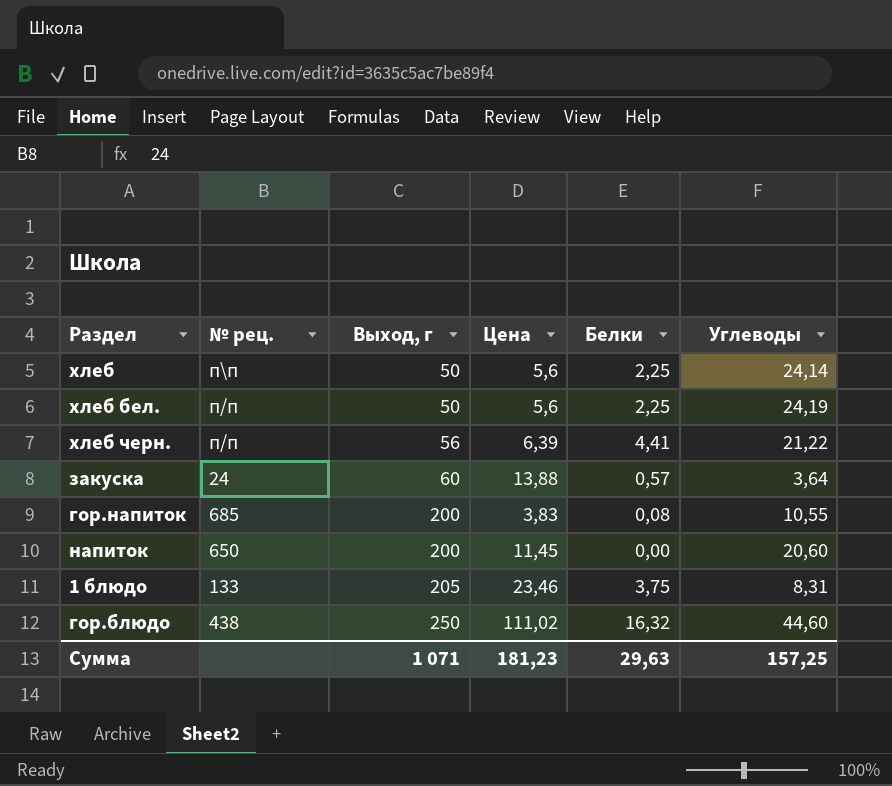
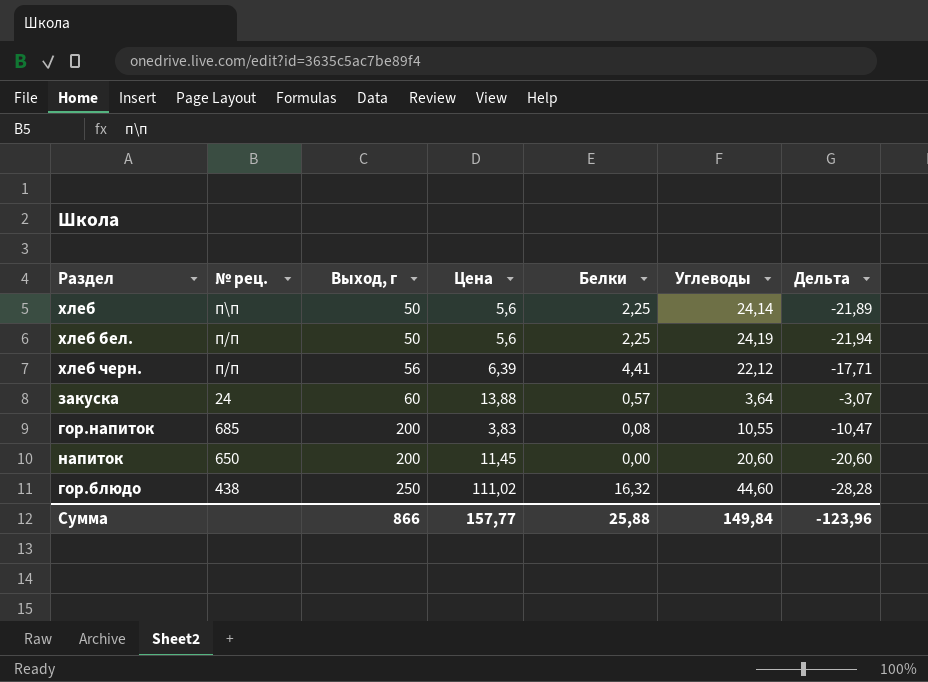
column Дельта | formula: none -> [Белки] - [Углеводы]
row 1 блюдо: 133 | 205 | 23,46 | 3,75 | 8,31 -> none
хлеб черн. | Углеводы: 21,22 -> 22,12
Сумма | Выход, г: 1 071 -> 866
Сумма | Цена: 181,23 -> 157,77
Сумма | Белки: 29,63 -> 25,88
Сумма | Углеводы: 157,25 -> 149,84

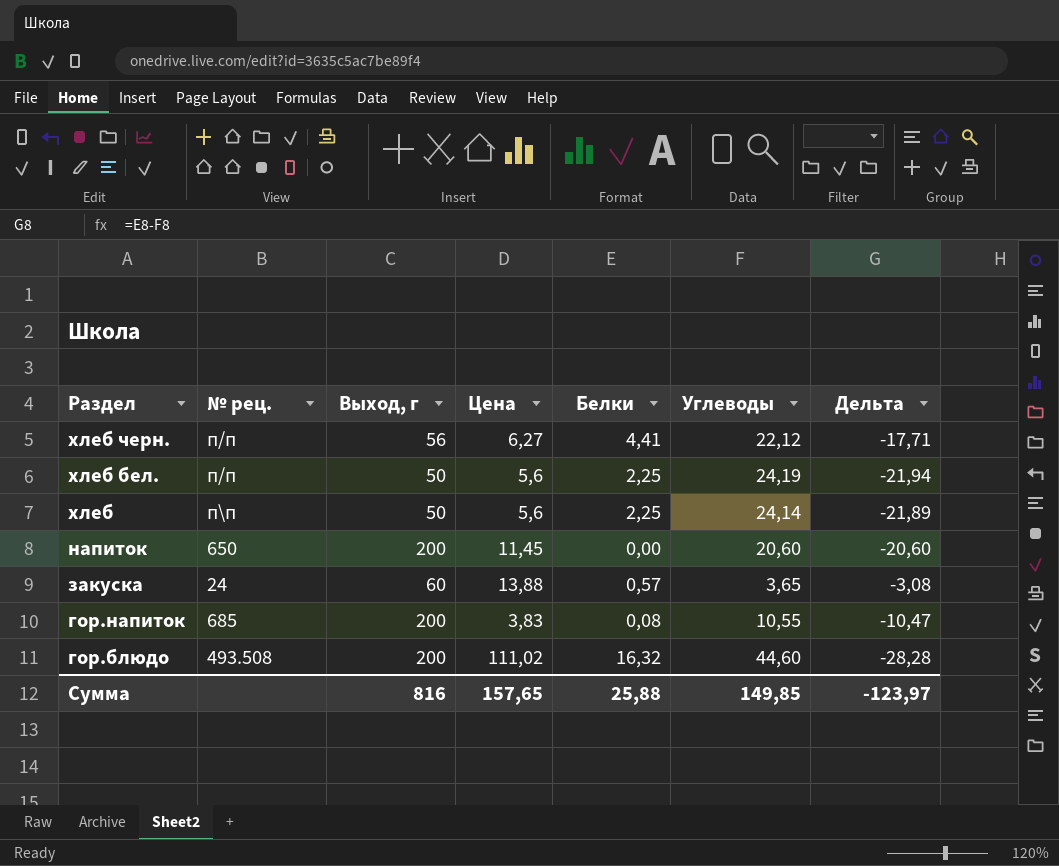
row order: Выход, г ascending -> Раздел descending
хлеб черн. | Цена: 6,39 -> 6,27
закуска | Углеводы: 3,64 -> 3,65
закуска | Дельта: -3,07 -> -3,08
гор.блюдо | № рец.: 438 -> 493.508
гор.блюдо | Выход, г: 250 -> 200
Сумма | Выход, г: 866 -> 816
Сумма | Цена: 157,77 -> 157,65
Сумма | Углеводы: 149,84 -> 149,85
Сумма | Дельта: -123,96 -> -123,97

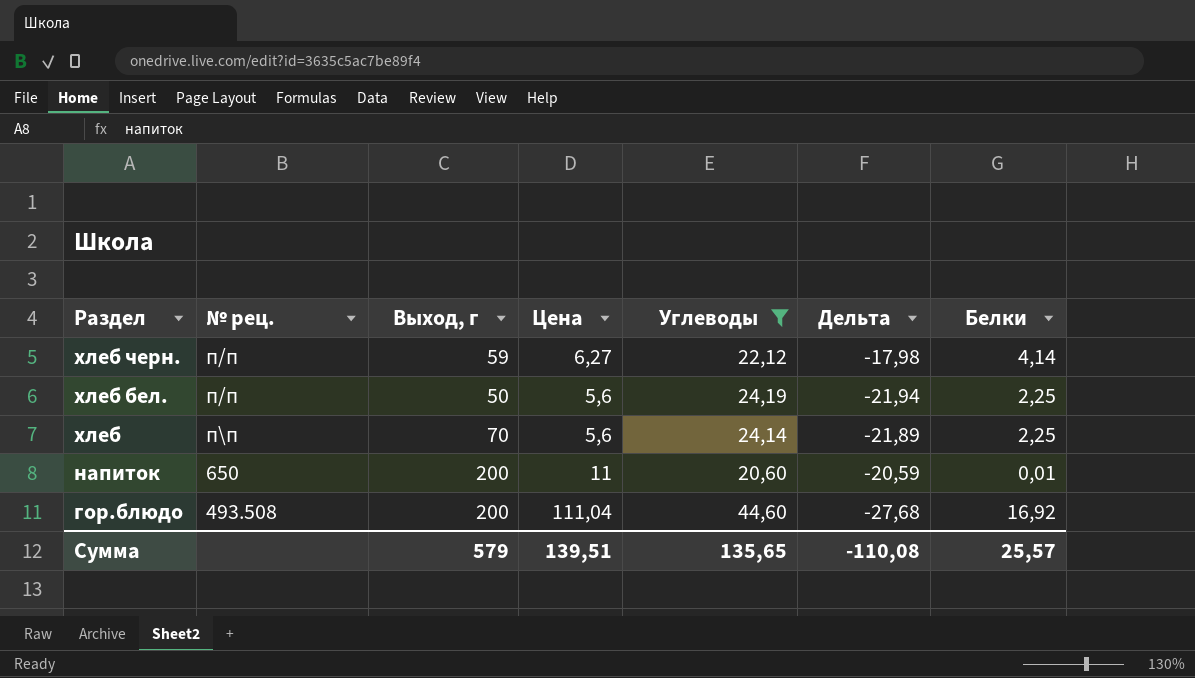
filter: none -> Углеводы >= 20,60
column Белки | position: 5 -> 7
хлеб черн. | Выход, г: 56 -> 59
хлеб черн. | Дельта: -17,71 -> -17,98
хлеб черн. | Белки: 4,41 -> 4,14
хлеб | Выход, г: 50 -> 70
напиток | Цена: 11,45 -> 11
напиток | Дельта: -20,60 -> -20,59
напиток | Белки: 0,00 -> 0,01
гор.блюдо | Цена: 111,02 -> 111,04
гор.блюдо | Дельта: -28,28 -> -27,68
гор.блюдо | Белки: 16,32 -> 16,92
Сумма | Выход, г: 816 -> 579
Сумма | Цена: 157,65 -> 139,51
Сумма | Углеводы: 149,85 -> 135,65
Сумма | Дельта: -123,97 -> -110,08
Сумма | Белки: 25,88 -> 25,57

